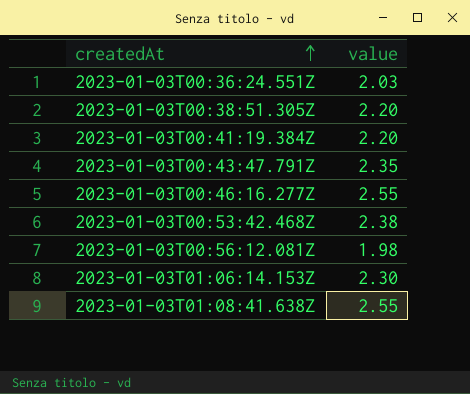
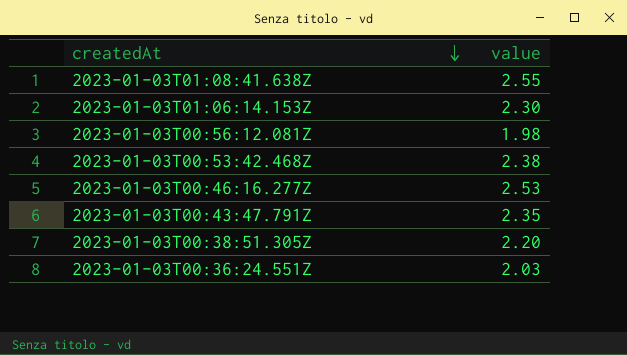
row order: createdAt ascending -> createdAt descending
row 2023-01-03T00:41:19.384Z: 2.20 -> none
2023-01-03T00:46:16.277Z | value: 2.55 -> 2.53

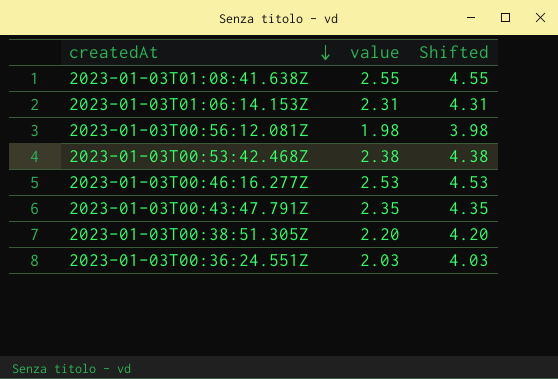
column Shifted | formula: none -> [value] + 2
2023-01-03T01:06:14.153Z | value: 2.30 -> 2.31

